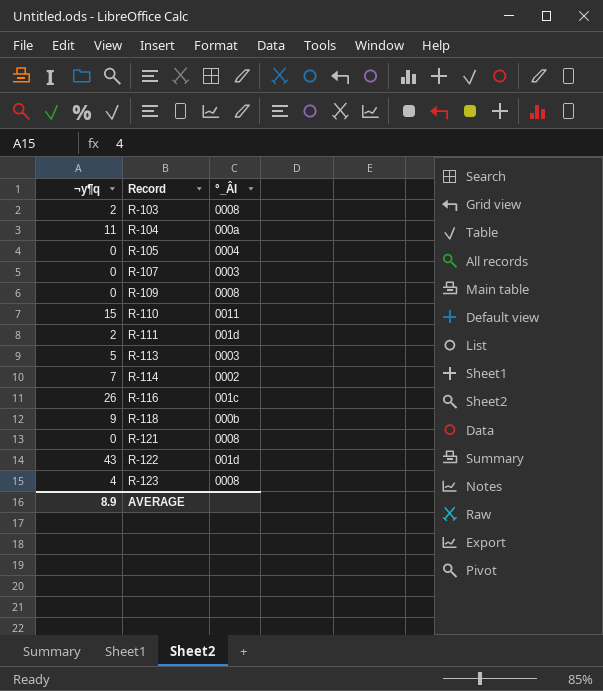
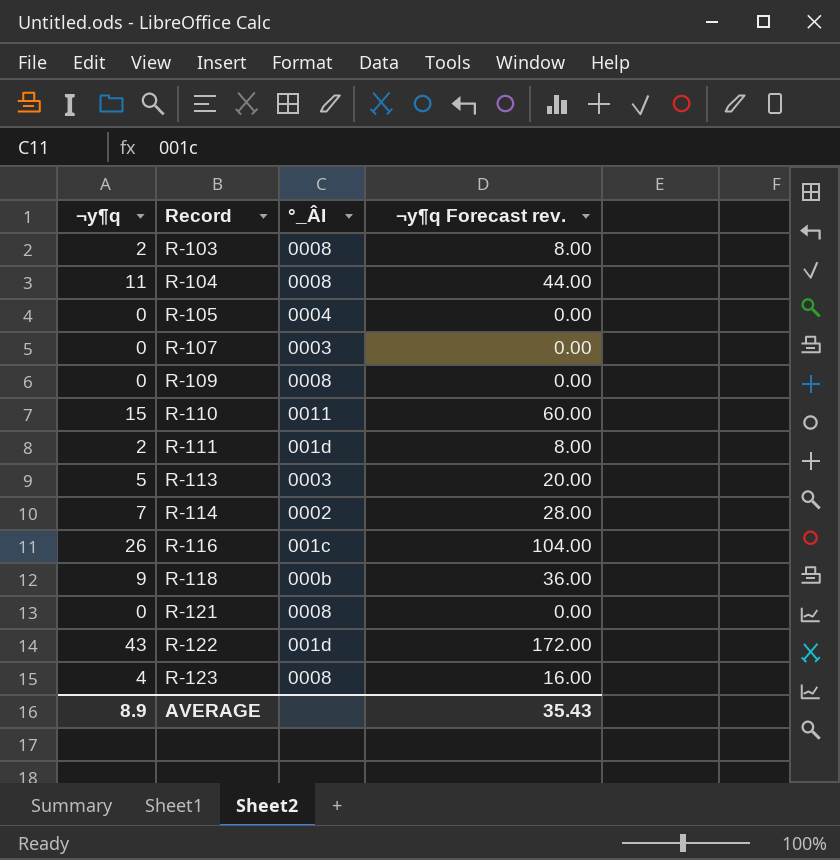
column ¬y¶q Forecast rev. | formula: none -> [¬y¶q] * 4
R-104 | °_ÂI: 000a -> 0008

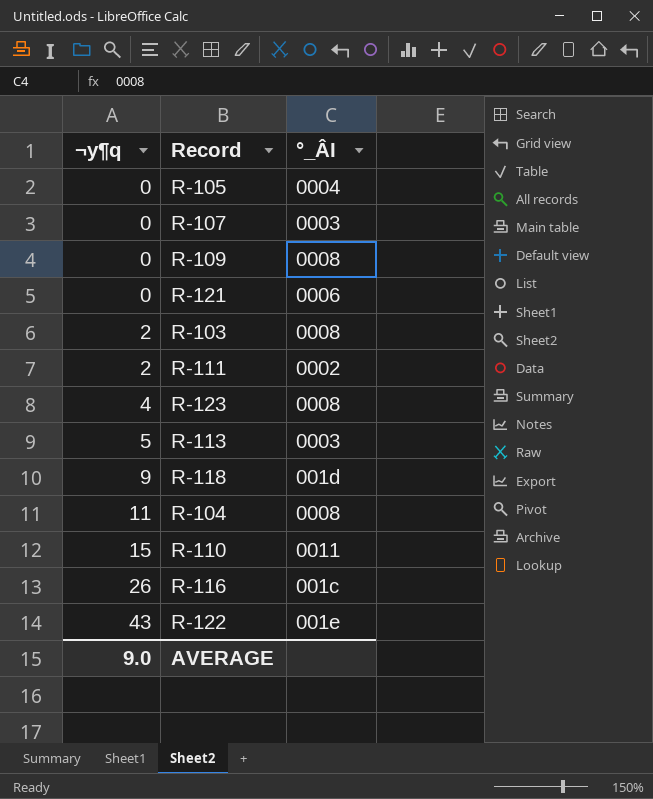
row order: Record ascending -> ¬y¶q ascending
column ¬y¶q Forecast rev. | formula: [¬y¶q] * 4 -> none
row R-114: 7 | 0002 | 28.00 -> none
R-121 | °_ÂI: 0008 -> 0006
R-111 | °_ÂI: 001d -> 0002
R-118 | °_ÂI: 000b -> 001d
R-122 | °_ÂI: 001d -> 001e
AVERAGE | ¬y¶q: 8.9 -> 9.0

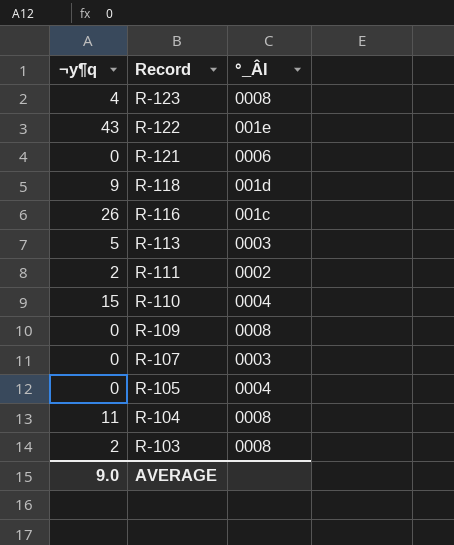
row order: ¬y¶q ascending -> Record descending
R-110 | °_ÂI: 0011 -> 0004

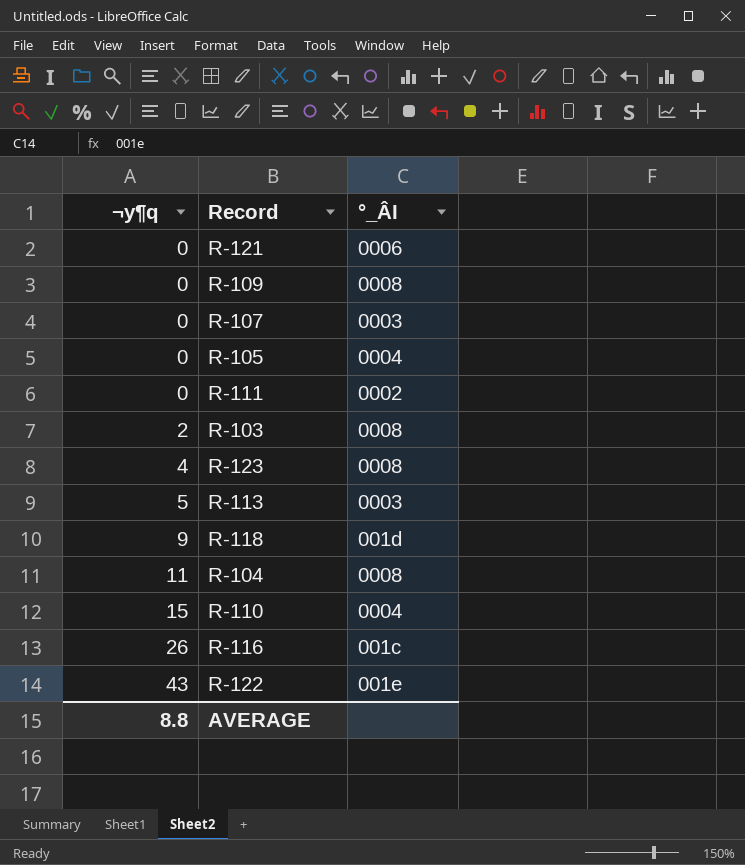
row order: Record descending -> ¬y¶q ascending
R-111 | ¬y¶q: 2 -> 0
AVERAGE | ¬y¶q: 9.0 -> 8.8

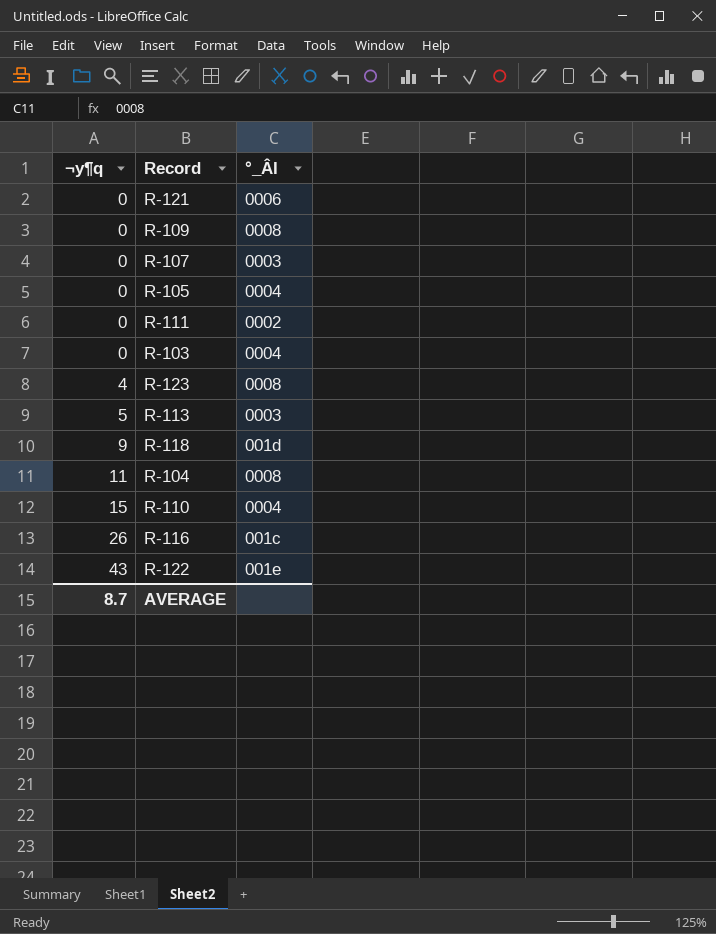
R-103 | ¬y¶q: 2 -> 0
R-103 | °_ÂI: 0008 -> 0004
AVERAGE | ¬y¶q: 8.8 -> 8.7

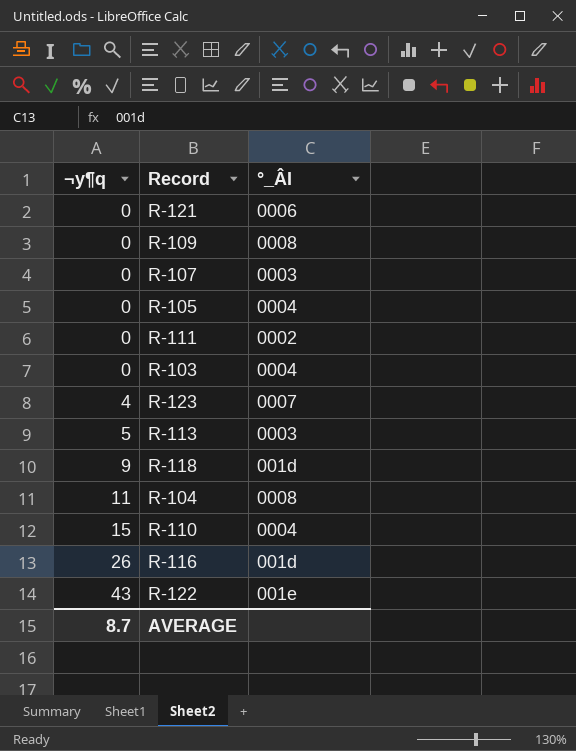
R-123 | °_ÂI: 0008 -> 0007
R-116 | °_ÂI: 001c -> 001d

